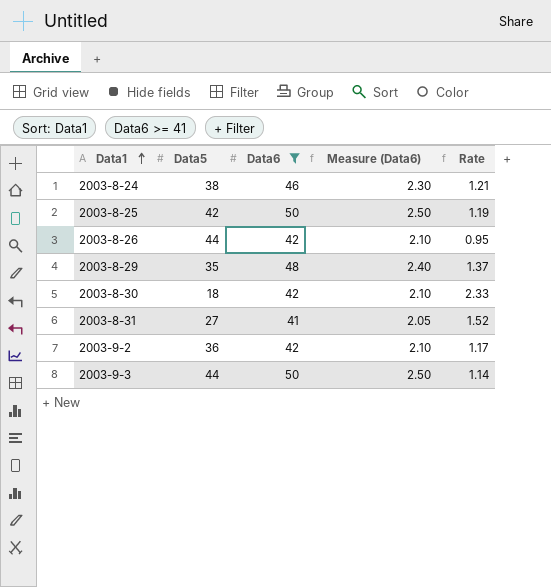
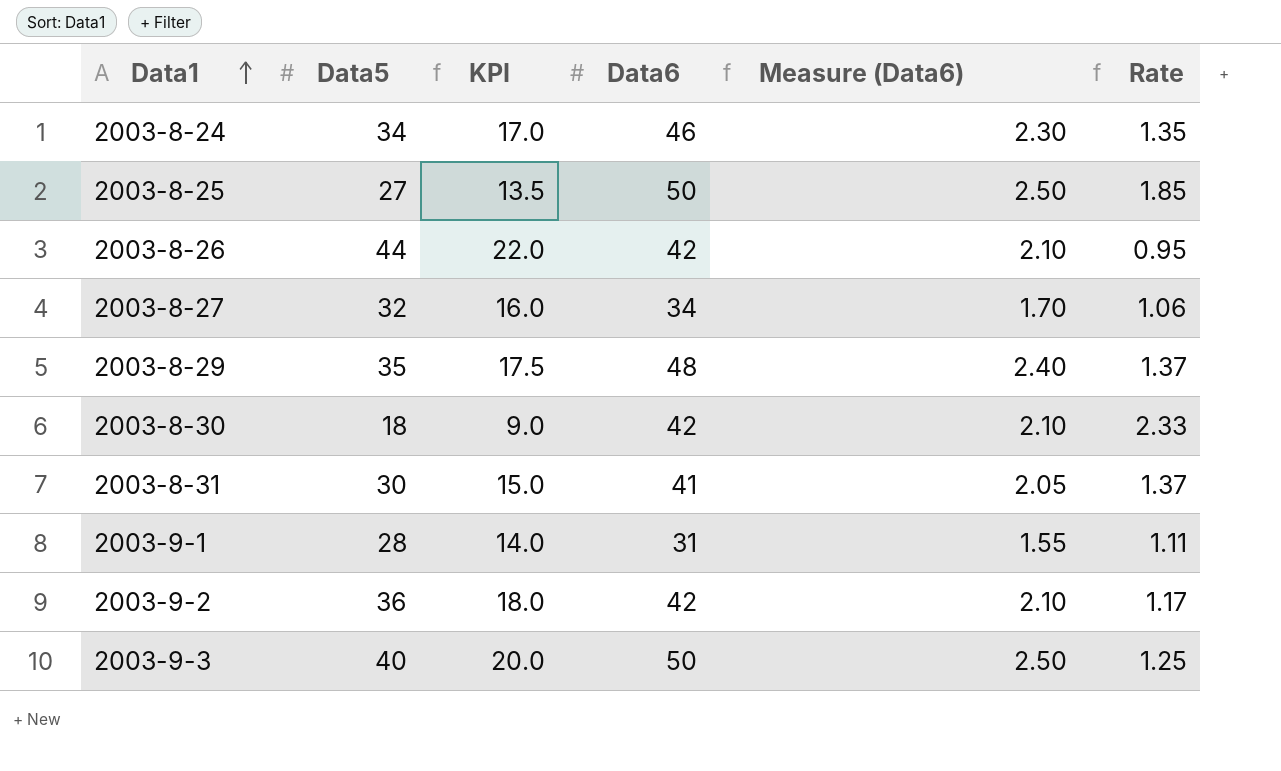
filter: Data6 >= 41 -> none
column KPI | formula: none -> [Data5] * 0.5
2003-8-24 | Data5: 38 -> 34
2003-8-24 | Rate: 1.21 -> 1.35
2003-8-25 | Data5: 42 -> 27
2003-8-25 | Rate: 1.19 -> 1.85
2003-8-31 | Data5: 27 -> 30
2003-8-31 | Rate: 1.52 -> 1.37
2003-9-3 | Data5: 44 -> 40
2003-9-3 | Rate: 1.14 -> 1.25

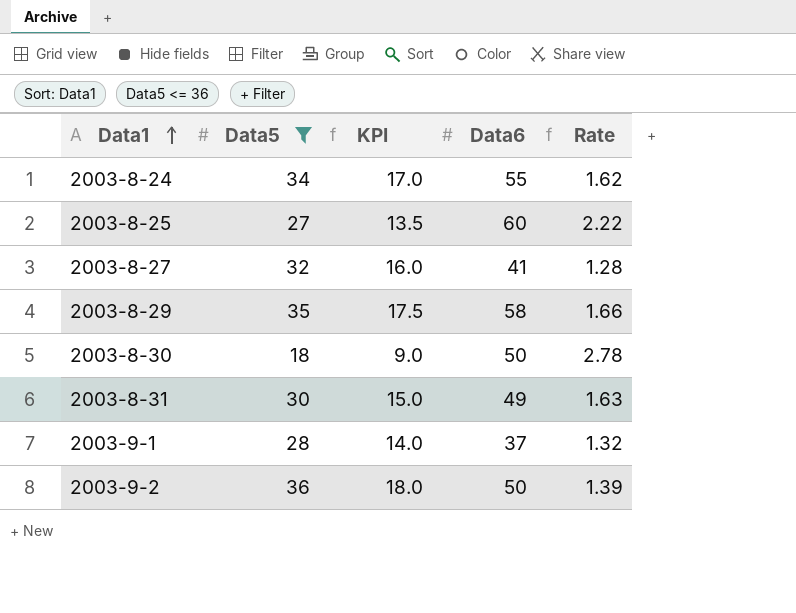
filter: none -> Data5 <= 36
column Measure (Data6) | formula: [Data6] * 0.05 -> none
2003-8-24 | Data6: 46 -> 55
2003-8-24 | Rate: 1.35 -> 1.62
2003-8-25 | Data6: 50 -> 60
2003-8-25 | Rate: 1.85 -> 2.22
2003-8-27 | Data6: 34 -> 41
2003-8-27 | Rate: 1.06 -> 1.28
2003-8-29 | Data6: 48 -> 58
2003-8-29 | Rate: 1.37 -> 1.66
2003-8-30 | Data6: 42 -> 50
2003-8-30 | Rate: 2.33 -> 2.78
2003-8-31 | Data6: 41 -> 49
2003-8-31 | Rate: 1.37 -> 1.63
2003-9-1 | Data6: 31 -> 37
2003-9-1 | Rate: 1.11 -> 1.32
2003-9-2 | Data6: 42 -> 50
2003-9-2 | Rate: 1.17 -> 1.39

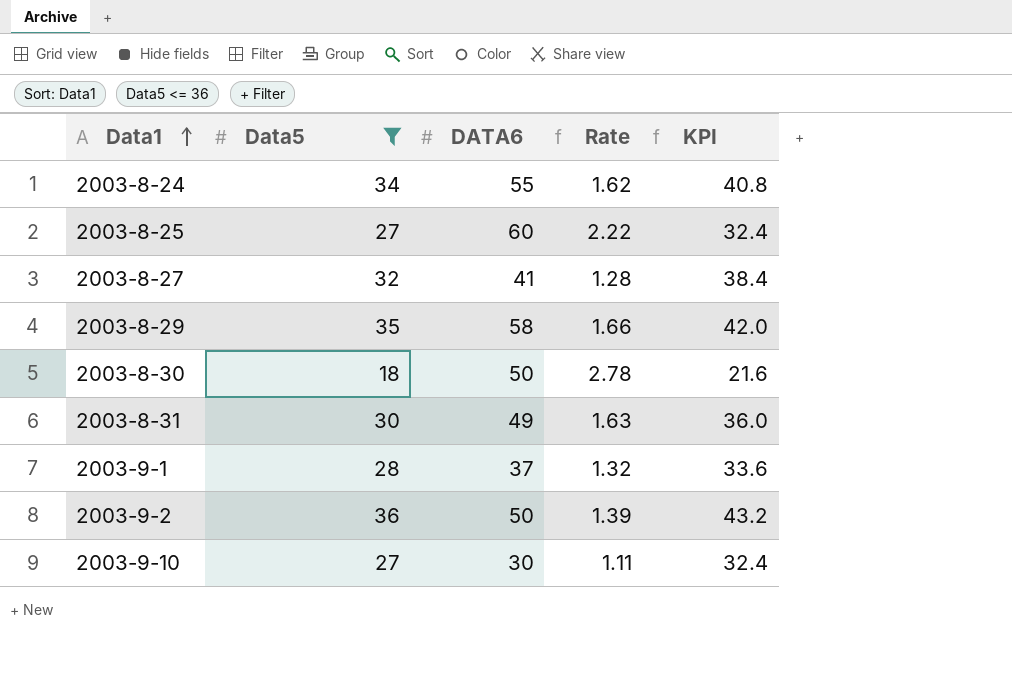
column name: Data6 -> DATA6
column KPI | formula: [Data5] * 0.5 -> [Data5] * 1.2
column KPI | position: 3 -> 5
row 2003-9-10: none -> 27 | 30 | 1.11 | 32.4

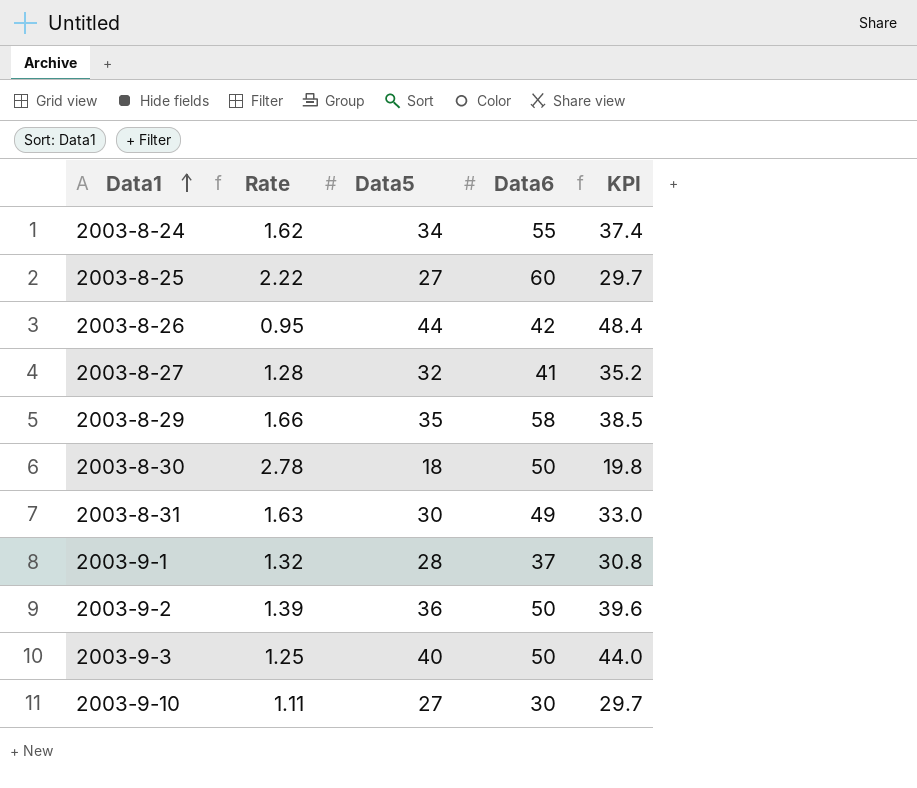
filter: Data5 <= 36 -> none
column Rate | position: 4 -> 2
column name: DATA6 -> Data6
column KPI | formula: [Data5] * 1.2 -> [Data5] * 1.1

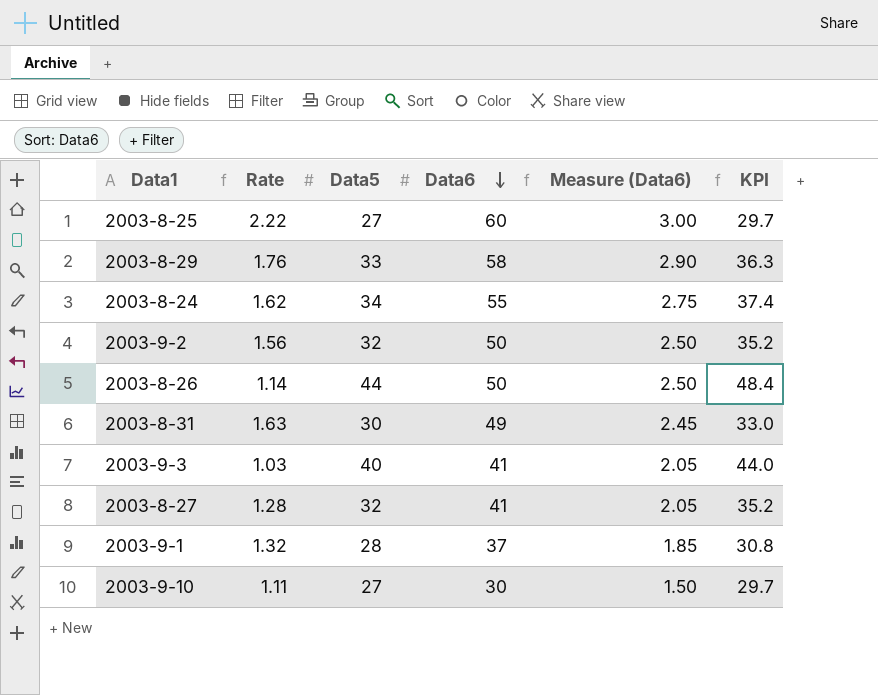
row order: Data1 ascending -> Data6 descending
column Measure (Data6) | formula: none -> [Data6] * 0.05
row 2003-8-30: 2.78 | 18 | 50 | 19.8 -> none
2003-8-29 | Rate: 1.66 -> 1.76
2003-8-29 | Data5: 35 -> 33
2003-8-29 | KPI: 38.5 -> 36.3
2003-9-2 | Rate: 1.39 -> 1.56
2003-9-2 | Data5: 36 -> 32
2003-9-2 | KPI: 39.6 -> 35.2
2003-8-26 | Rate: 0.95 -> 1.14
2003-8-26 | Data6: 42 -> 50
2003-9-3 | Rate: 1.25 -> 1.03
2003-9-3 | Data6: 50 -> 41

